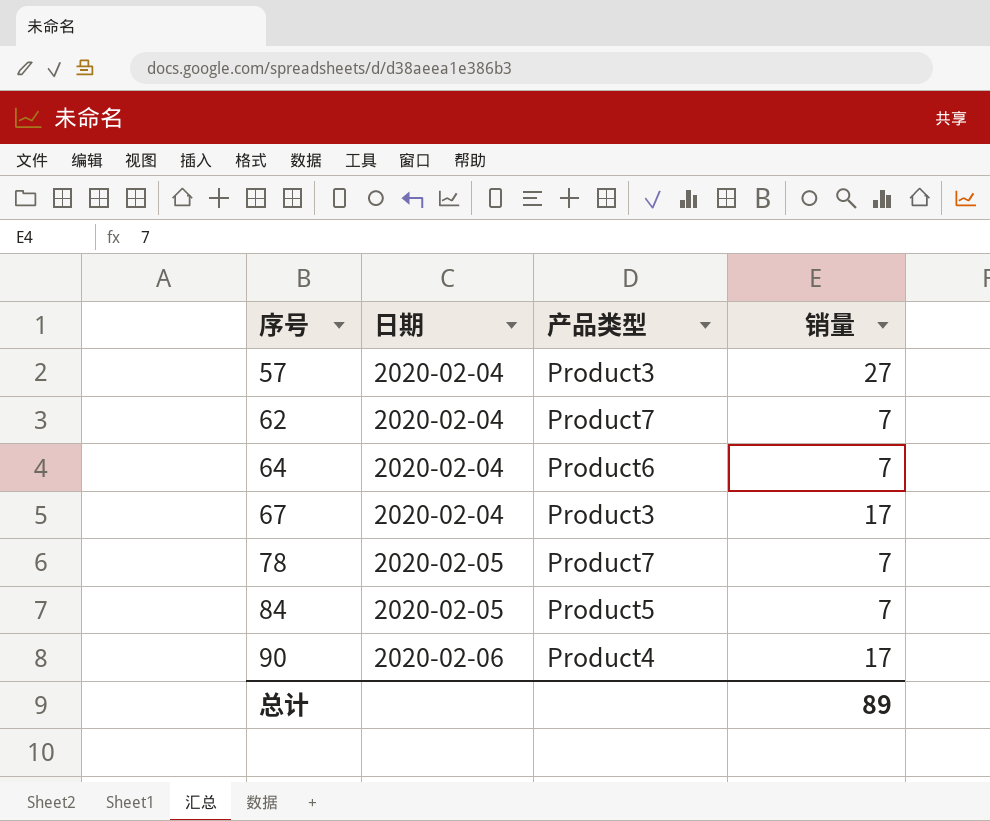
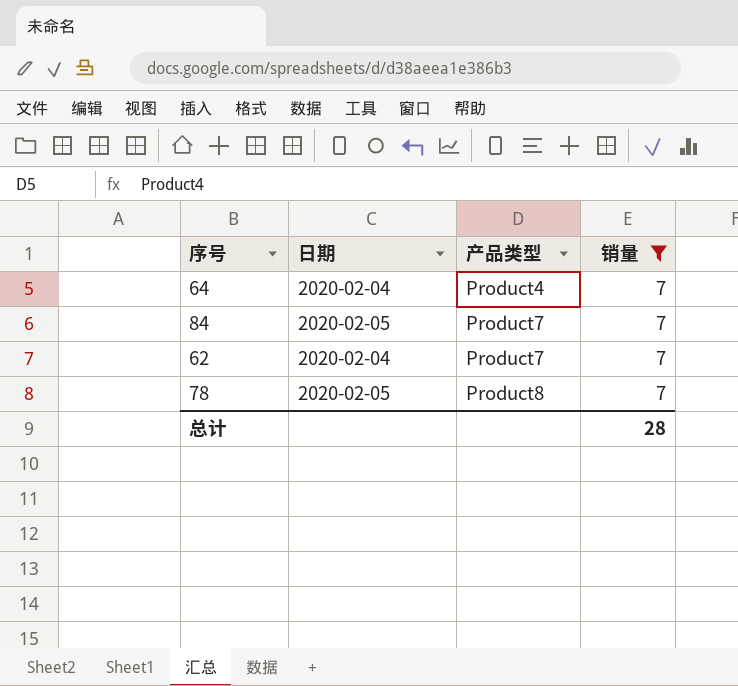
filter: none -> 销量 = 7
row order: 序号 ascending -> 产品类型 ascending
64 | 产品类型: Product6 -> Product4
84 | 产品类型: Product5 -> Product7
78 | 产品类型: Product7 -> Product8
总计 | 销量: 89 -> 28

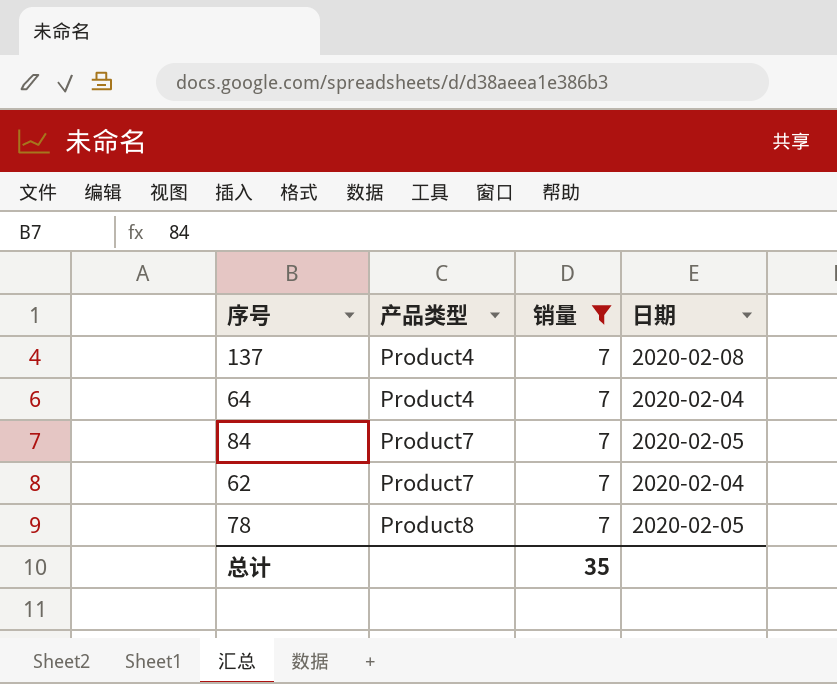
column 日期 | position: 2 -> 4
row 137: none -> Product4 | 7 | 2020-02-08
总计 | 销量: 28 -> 35

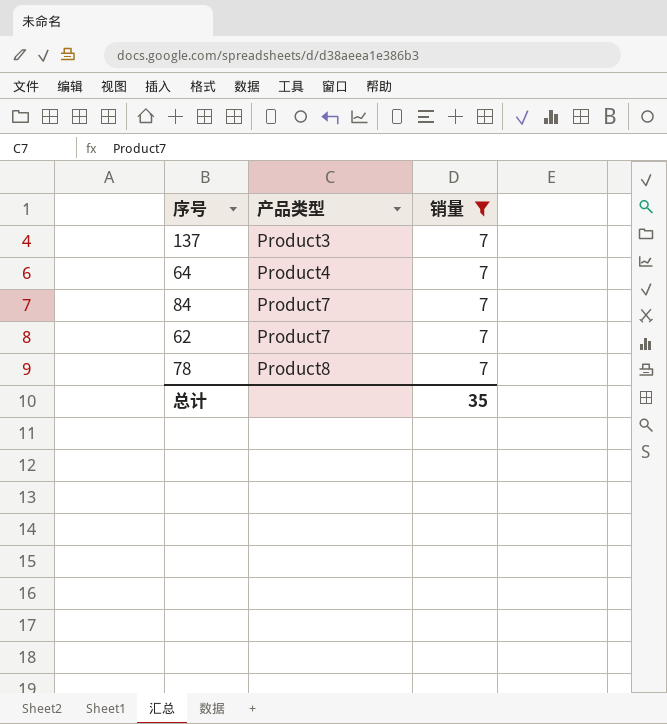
column 日期 | position: 4 -> none
137 | 产品类型: Product4 -> Product3

